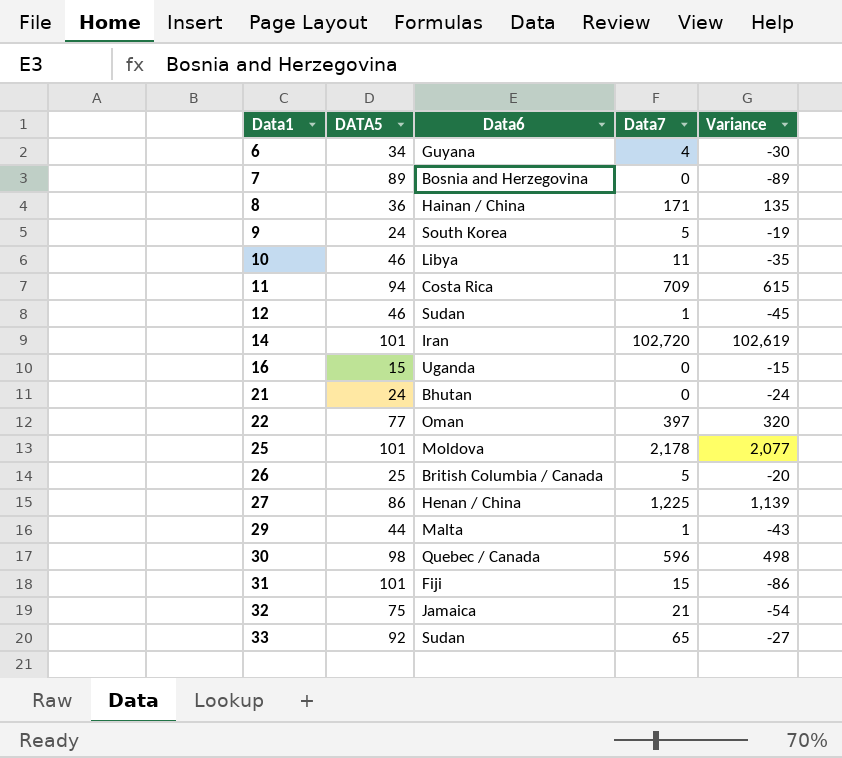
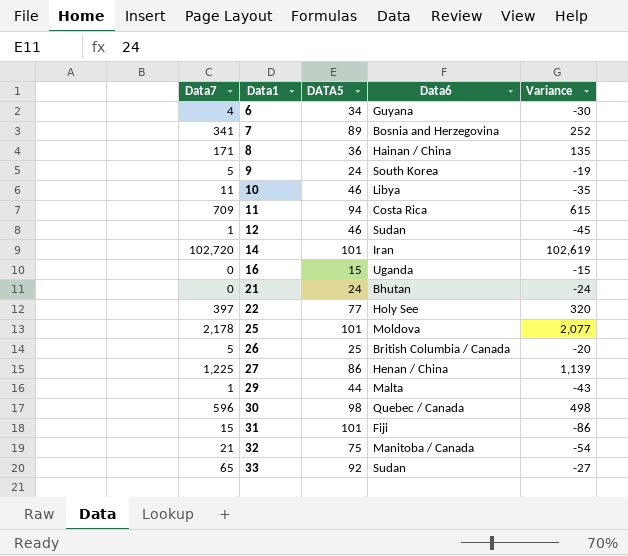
column Data7 | position: 4 -> 1
7 | Data7: 0 -> 341
7 | Variance: -89 -> 252
22 | Data6: Oman -> Holy See
32 | Data6: Jamaica -> Manitoba / Canada

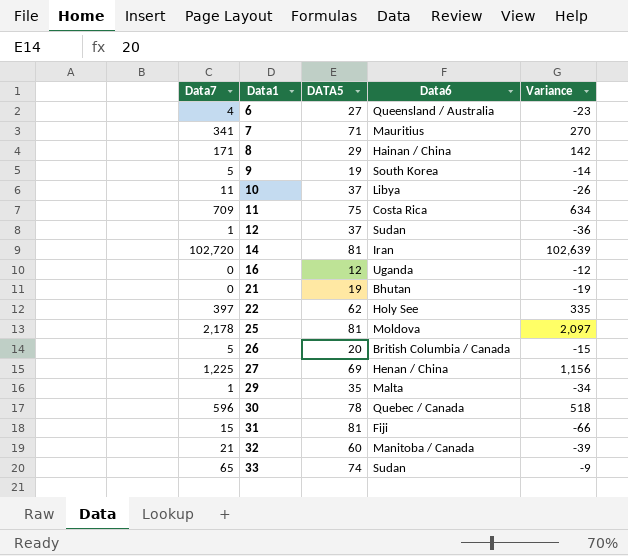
6 | DATA5: 34 -> 27
6 | Data6: Guyana -> Queensland / Australia
6 | Variance: -30 -> -23
7 | DATA5: 89 -> 71
7 | Data6: Bosnia and Herzegovina -> Mauritius
7 | Variance: 252 -> 270
8 | DATA5: 36 -> 29
8 | Variance: 135 -> 142
9 | DATA5: 24 -> 19
9 | Variance: -19 -> -14
10 | DATA5: 46 -> 37
10 | Variance: -35 -> -26
11 | DATA5: 94 -> 75
11 | Variance: 615 -> 634
12 | DATA5: 46 -> 37
12 | Variance: -45 -> -36
14 | DATA5: 101 -> 81
14 | Variance: 102,619 -> 102,639
16 | DATA5: 15 -> 12
16 | Variance: -15 -> -12
21 | DATA5: 24 -> 19
21 | Variance: -24 -> -19
22 | DATA5: 77 -> 62
22 | Variance: 320 -> 335
25 | DATA5: 101 -> 81
25 | Variance: 2,077 -> 2,097
26 | DATA5: 25 -> 20
26 | Variance: -20 -> -15
27 | DATA5: 86 -> 69
27 | Variance: 1,139 -> 1,156
29 | DATA5: 44 -> 35
29 | Variance: -43 -> -34
30 | DATA5: 98 -> 78
30 | Variance: 498 -> 518
31 | DATA5: 101 -> 81
31 | Variance: -86 -> -66
32 | DATA5: 75 -> 60
32 | Variance: -54 -> -39
33 | DATA5: 92 -> 74
33 | Variance: -27 -> -9

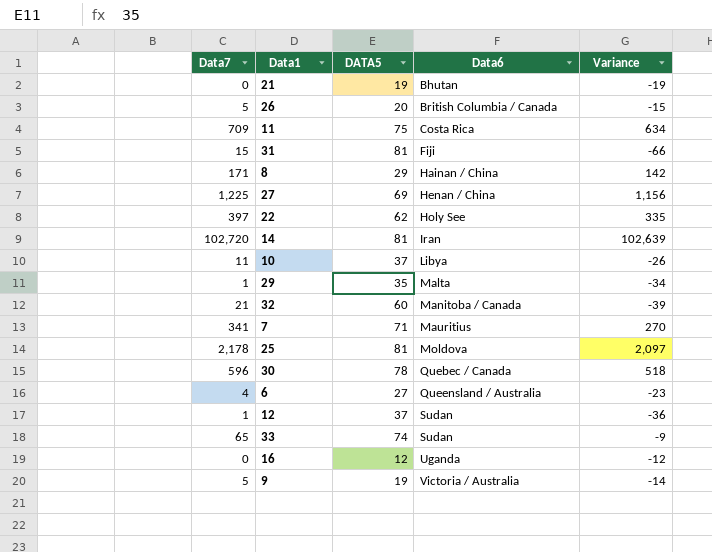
row order: Data1 ascending -> Data6 ascending
9 | Data6: South Korea -> Victoria / Australia

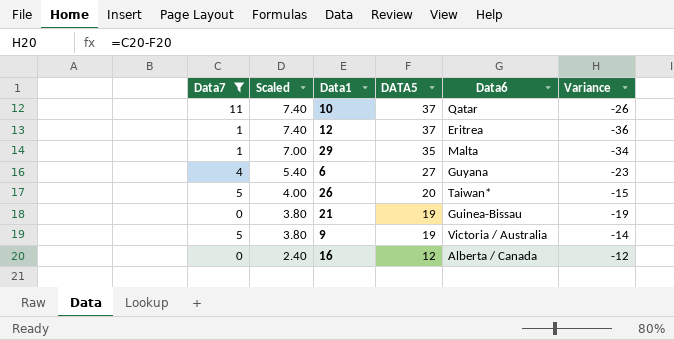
filter: none -> Data7 <= 11
row order: Data6 ascending -> Scaled descending
column Scaled | formula: none -> [DATA5] * 0.2
10 | Data6: Libya -> Qatar
12 | Data6: Sudan -> Eritrea
6 | Data6: Queensland / Australia -> Guyana
26 | Data6: British Columbia / Canada -> Taiwan*
21 | Data6: Bhutan -> Guinea-Bissau
16 | Data6: Uganda -> Alberta / Canada

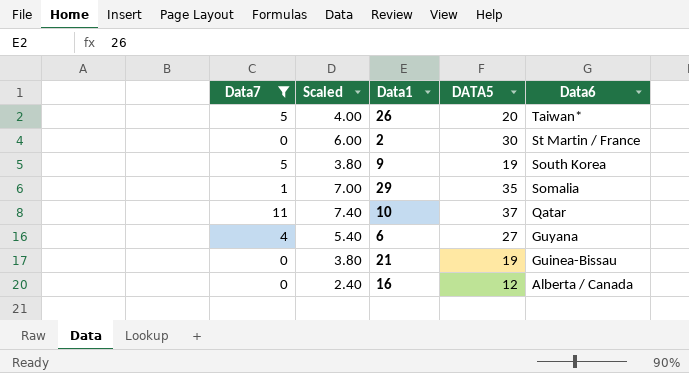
row order: Scaled descending -> Data6 descending
column Variance | formula: [Data7] - [DATA5] -> none
row 12: 1 | 7.40 | 37 | Eritrea | -36 -> none
row 2: none -> 0 | 6.00 | 30 | St Martin / France
9 | Data6: Victoria / Australia -> South Korea
29 | Data6: Malta -> Somalia

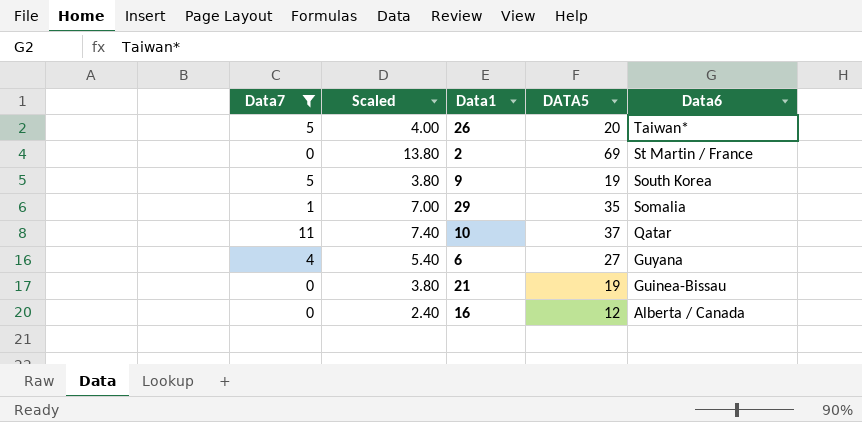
2 | Scaled: 6.00 -> 13.80
2 | DATA5: 30 -> 69

